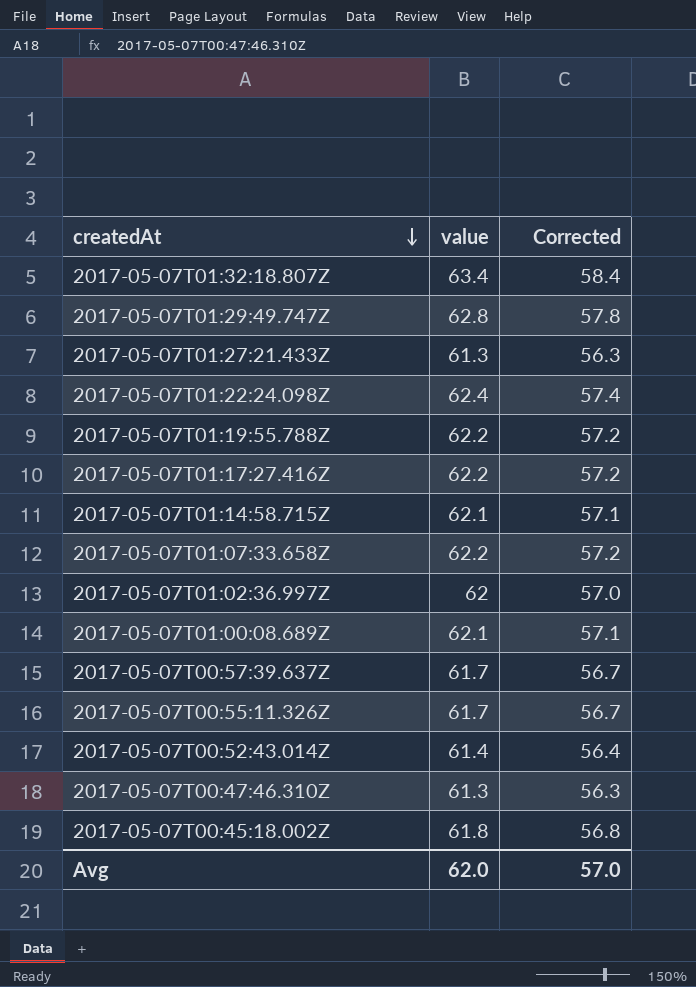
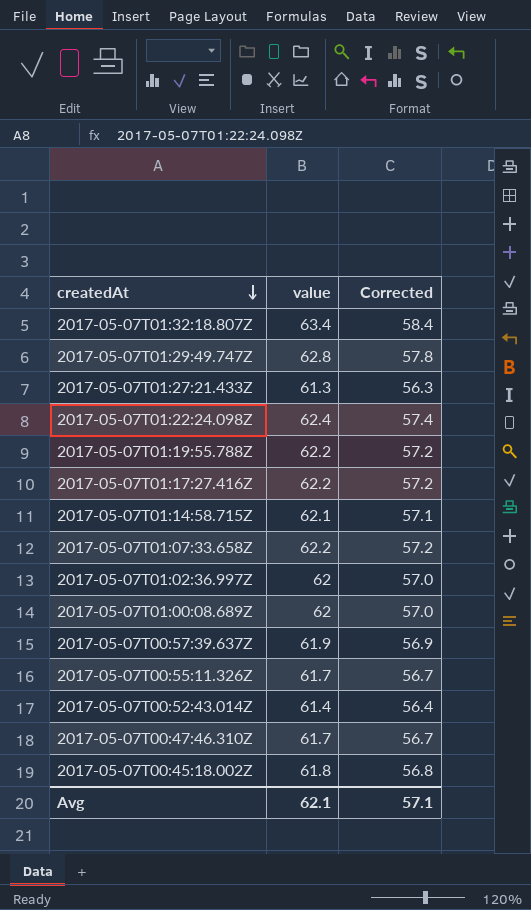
2017-05-07T01:00:08.689Z | value: 62.1 -> 62
2017-05-07T01:00:08.689Z | Corrected: 57.1 -> 57.0
2017-05-07T00:57:39.637Z | value: 61.7 -> 61.9
2017-05-07T00:57:39.637Z | Corrected: 56.7 -> 56.9
2017-05-07T00:47:46.310Z | value: 61.3 -> 61.7
2017-05-07T00:47:46.310Z | Corrected: 56.3 -> 56.7
Avg | value: 62.0 -> 62.1
Avg | Corrected: 57.0 -> 57.1

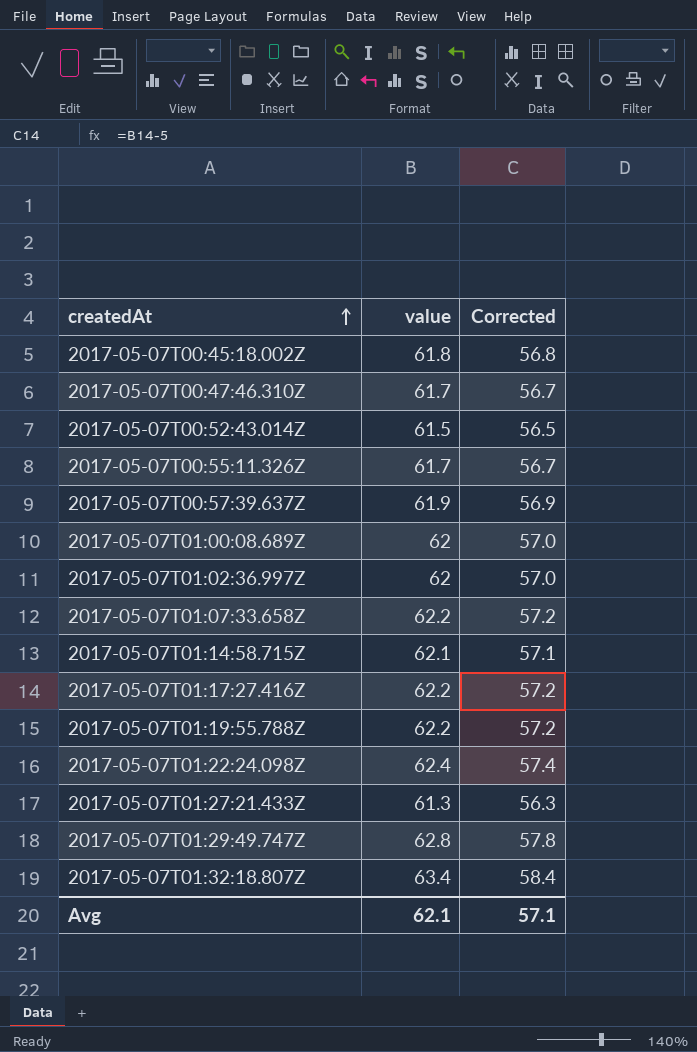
row order: createdAt descending -> createdAt ascending
2017-05-07T00:52:43.014Z | value: 61.4 -> 61.5
2017-05-07T00:52:43.014Z | Corrected: 56.4 -> 56.5

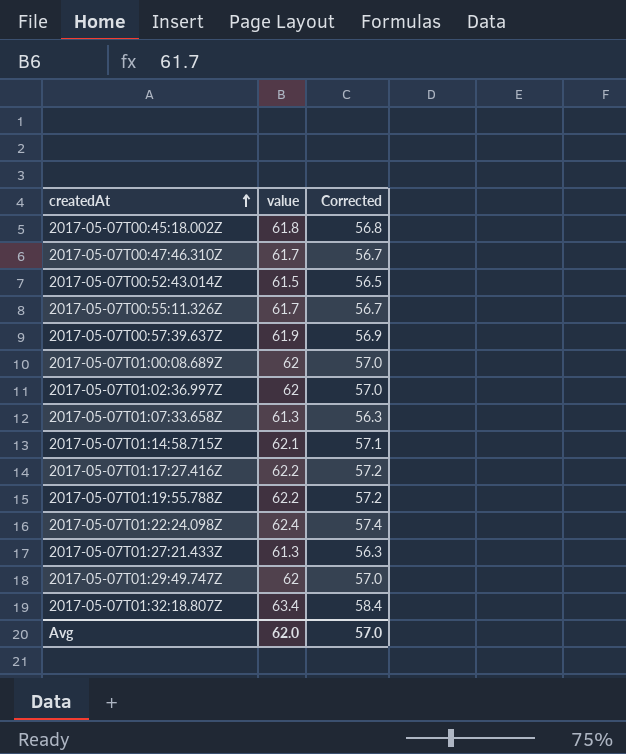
2017-05-07T01:07:33.658Z | value: 62.2 -> 61.3
2017-05-07T01:07:33.658Z | Corrected: 57.2 -> 56.3
2017-05-07T01:29:49.747Z | value: 62.8 -> 62
2017-05-07T01:29:49.747Z | Corrected: 57.8 -> 57.0
Avg | value: 62.1 -> 62.0
Avg | Corrected: 57.1 -> 57.0

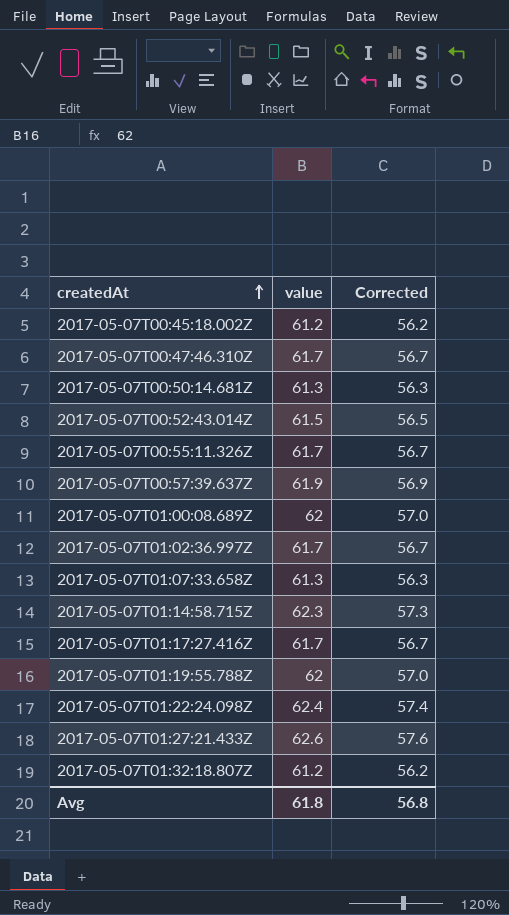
row 2017-05-07T01:29:49.747Z: 62 | 57.0 -> none
2017-05-07T00:45:18.002Z | value: 61.8 -> 61.2
2017-05-07T00:45:18.002Z | Corrected: 56.8 -> 56.2
row 2017-05-07T00:50:14.681Z: none -> 61.3 | 56.3
2017-05-07T01:02:36.997Z | value: 62 -> 61.7
2017-05-07T01:02:36.997Z | Corrected: 57.0 -> 56.7
2017-05-07T01:14:58.715Z | value: 62.1 -> 62.3
2017-05-07T01:14:58.715Z | Corrected: 57.1 -> 57.3
2017-05-07T01:17:27.416Z | value: 62.2 -> 61.7
2017-05-07T01:17:27.416Z | Corrected: 57.2 -> 56.7
2017-05-07T01:19:55.788Z | value: 62.2 -> 62
2017-05-07T01:19:55.788Z | Corrected: 57.2 -> 57.0
2017-05-07T01:27:21.433Z | value: 61.3 -> 62.6
2017-05-07T01:27:21.433Z | Corrected: 56.3 -> 57.6
2017-05-07T01:32:18.807Z | value: 63.4 -> 61.2
2017-05-07T01:32:18.807Z | Corrected: 58.4 -> 56.2
Avg | value: 62.0 -> 61.8
Avg | Corrected: 57.0 -> 56.8

